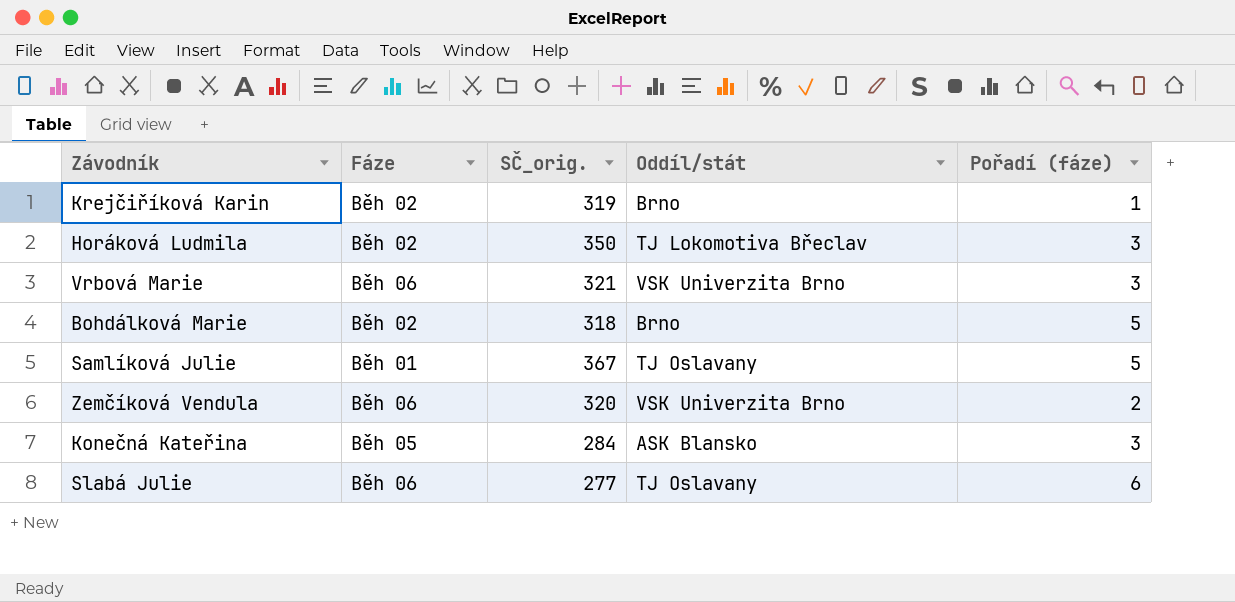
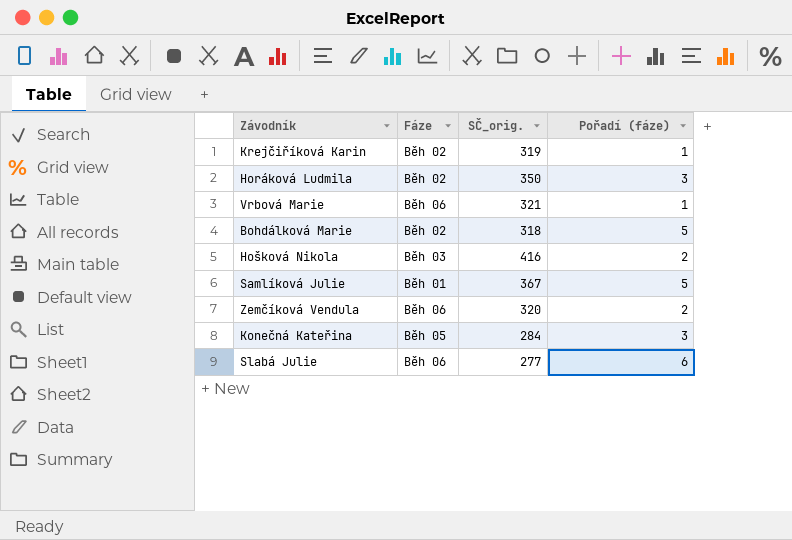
column Oddíl/stát | position: 4 -> none
Vrbová Marie | Pořadí (fáze): 3 -> 1
row Hošková Nikola: none -> Běh 03 | 416 | 2

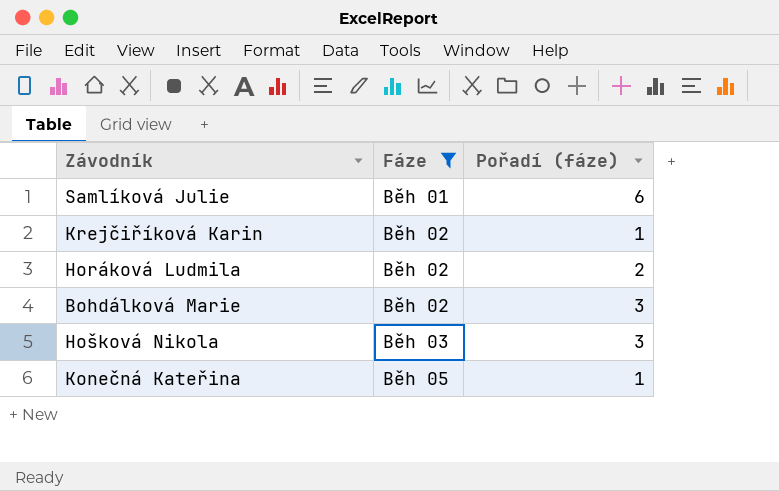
filter: none -> Fáze != Běh 06
row order: none -> Fáze ascending
column SČ_orig. | position: 3 -> none
Samlíková Julie | Pořadí (fáze): 5 -> 6
Horáková Ludmila | Pořadí (fáze): 3 -> 2
Bohdálková Marie | Pořadí (fáze): 5 -> 3
Hošková Nikola | Pořadí (fáze): 2 -> 3
Konečná Kateřina | Pořadí (fáze): 3 -> 1

